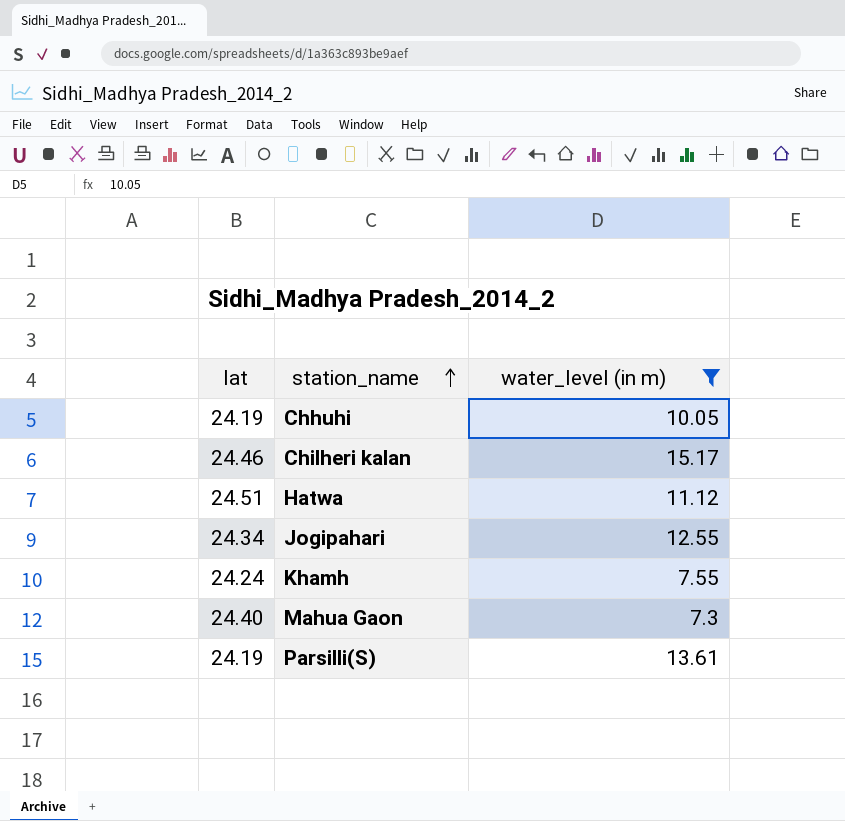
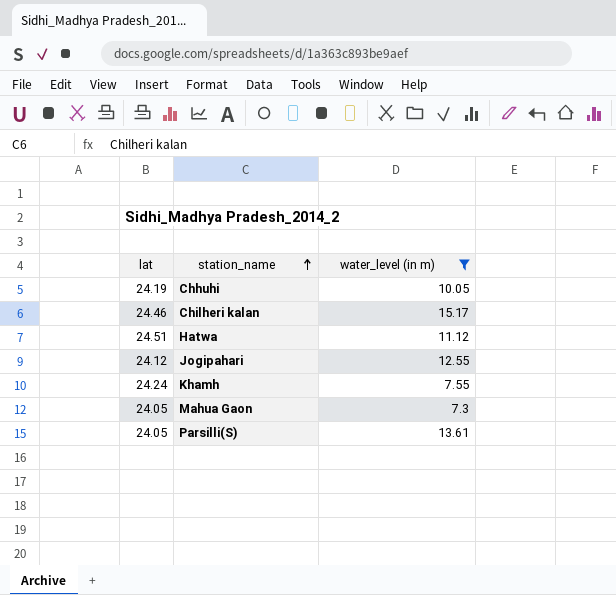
Jogipahari | lat: 24.34 -> 24.12
Mahua Gaon | lat: 24.40 -> 24.05
Parsilli(S) | lat: 24.19 -> 24.05

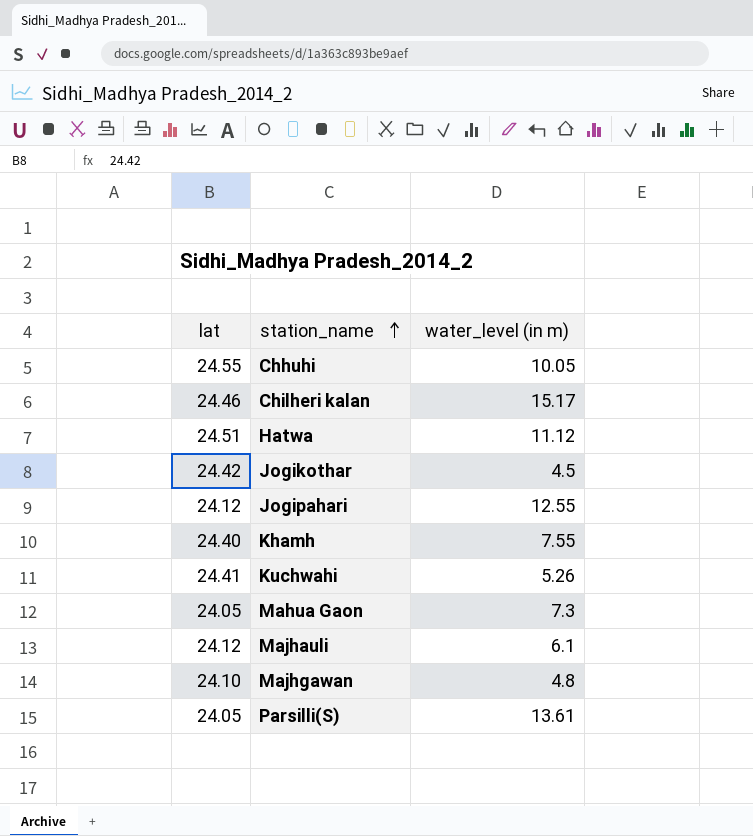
filter: water_level (in m) >= 7.3 -> none
Chhuhi | lat: 24.19 -> 24.55
Khamh | lat: 24.24 -> 24.40

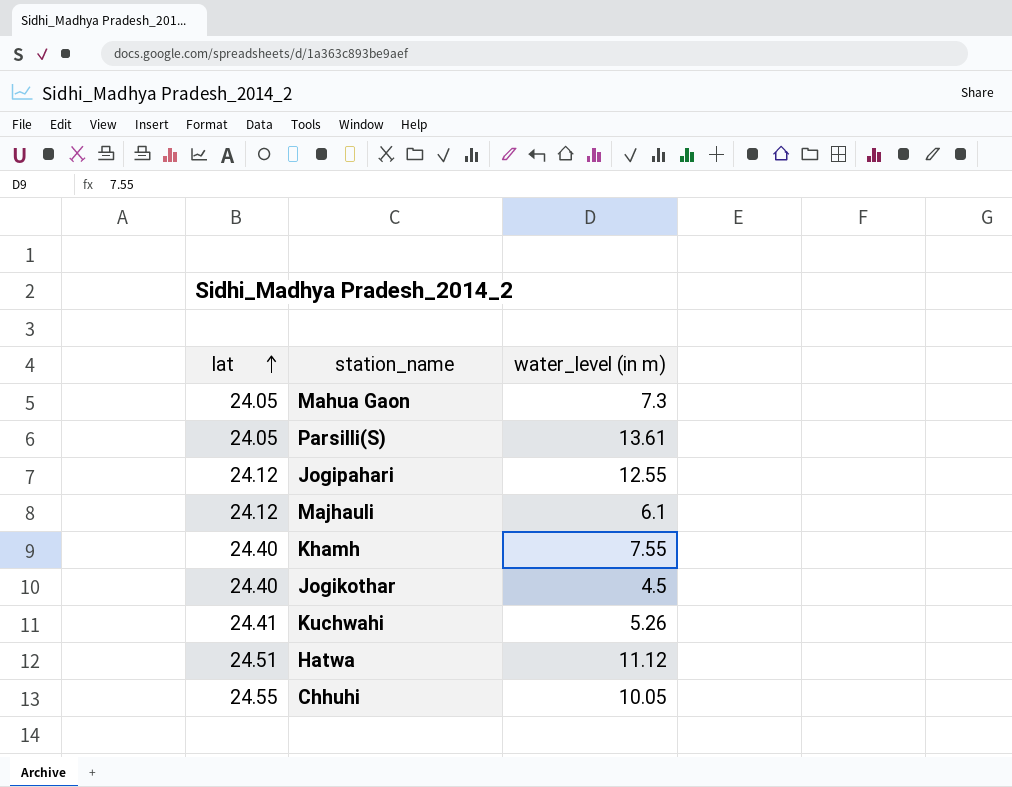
row order: station_name ascending -> lat ascending
row Chilheri kalan: 24.46 | 15.17 -> none
row Majhgawan: 24.10 | 4.8 -> none
Jogikothar | lat: 24.42 -> 24.40

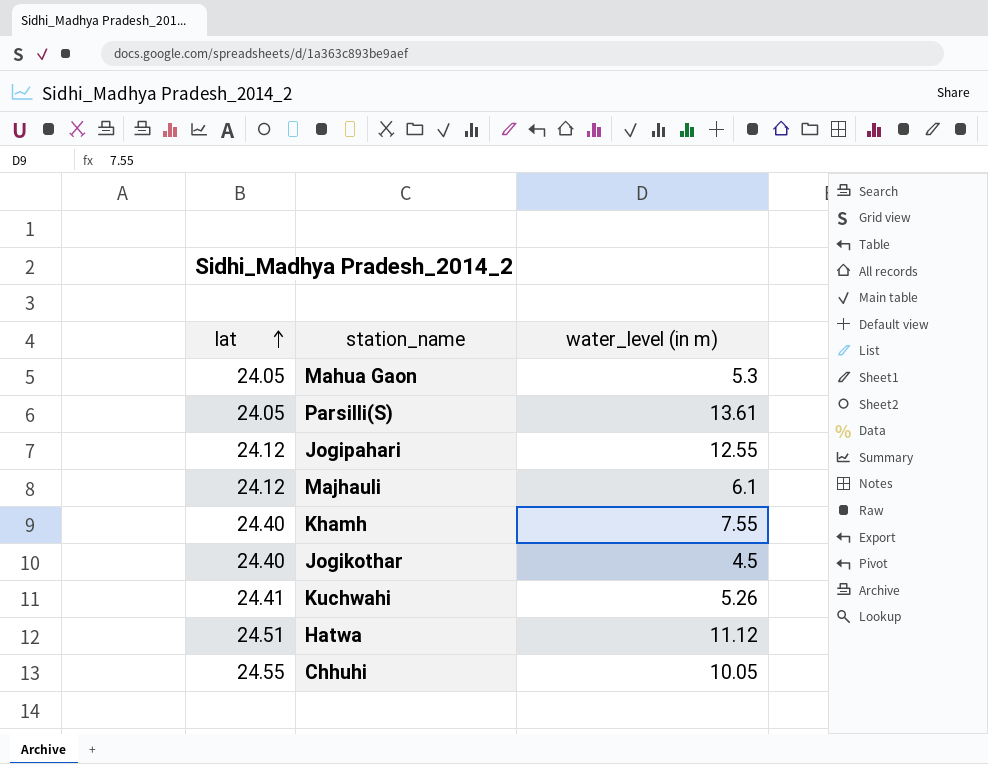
Mahua Gaon | water_level (in m): 7.3 -> 5.3

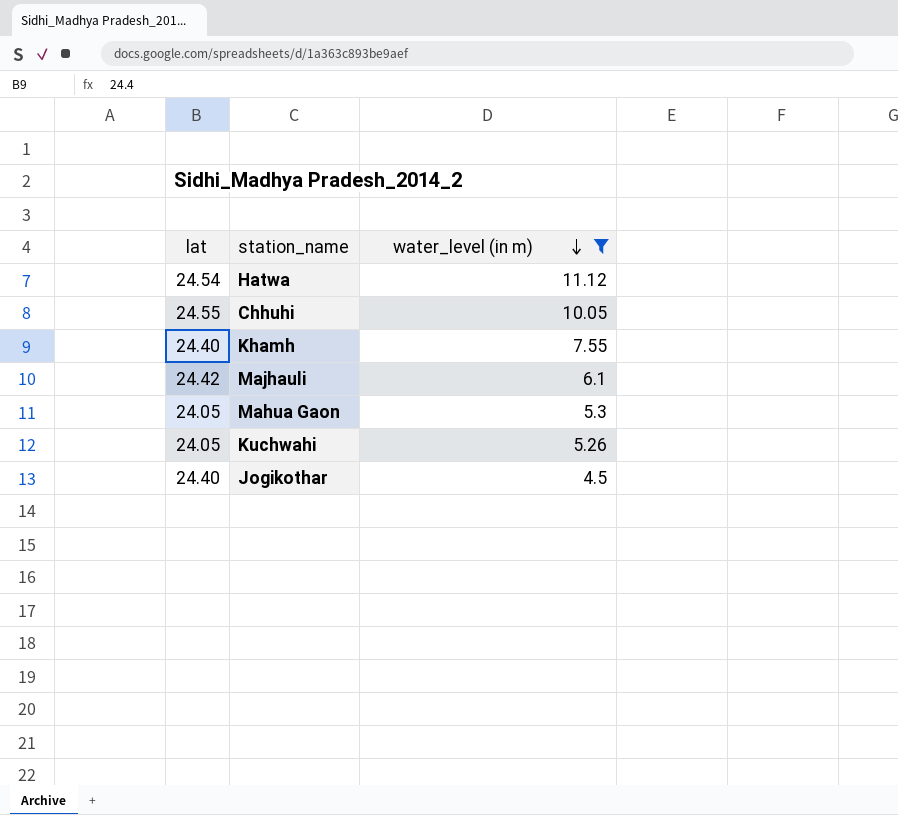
filter: none -> water_level (in m) <= 11.12
row order: lat ascending -> water_level (in m) descending
Hatwa | lat: 24.51 -> 24.54
Majhauli | lat: 24.12 -> 24.42
Kuchwahi | lat: 24.41 -> 24.05

